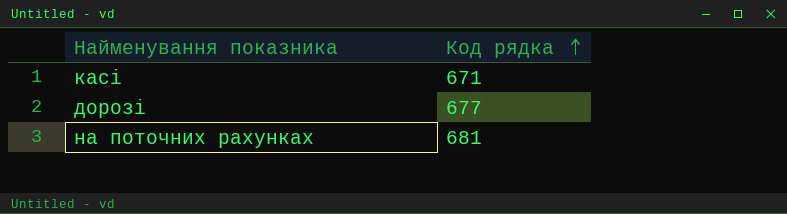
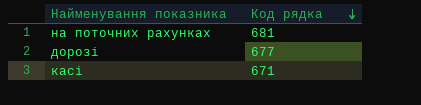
row order: Код рядка ascending -> Код рядка descending

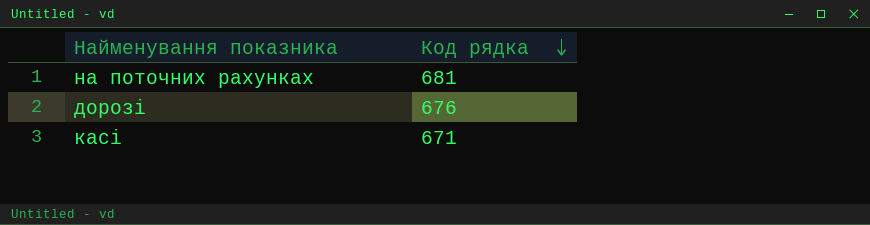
дорозі | Код рядка: 677 -> 676

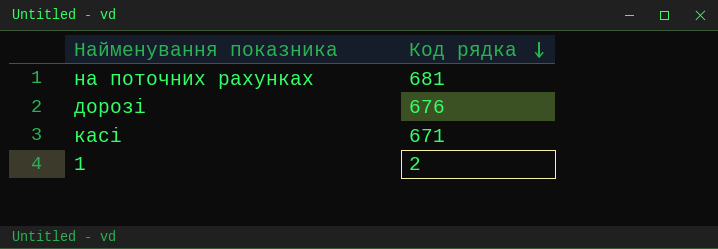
row 1: none -> 2

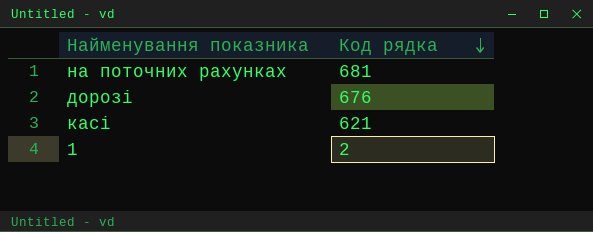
касі | Код рядка: 671 -> 621

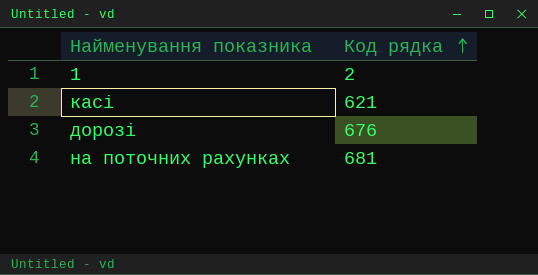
row order: Код рядка descending -> Код рядка ascending

